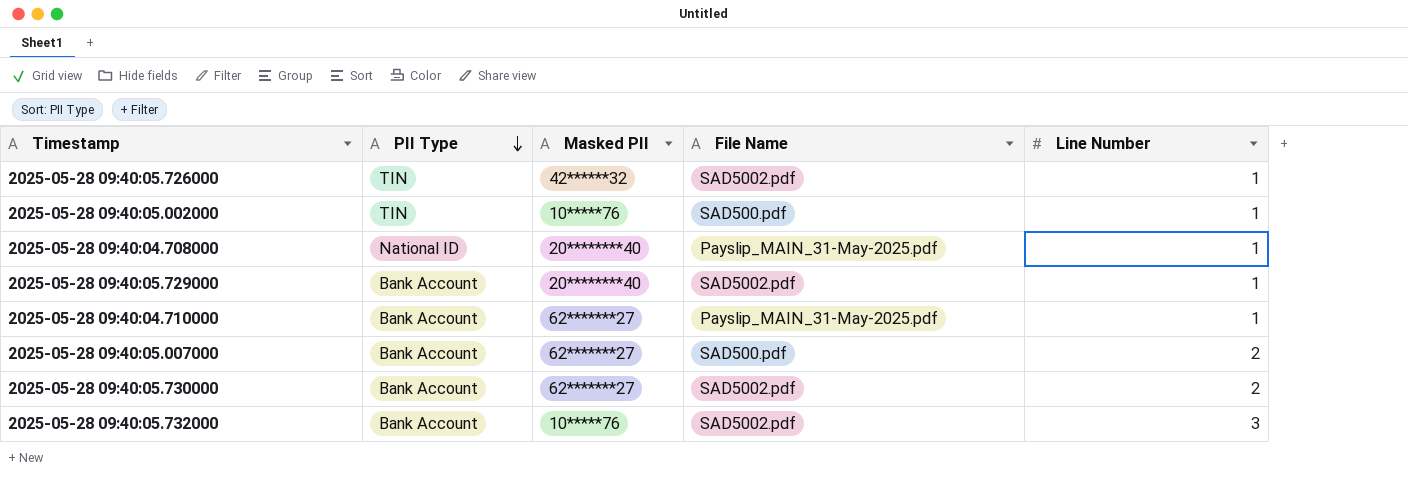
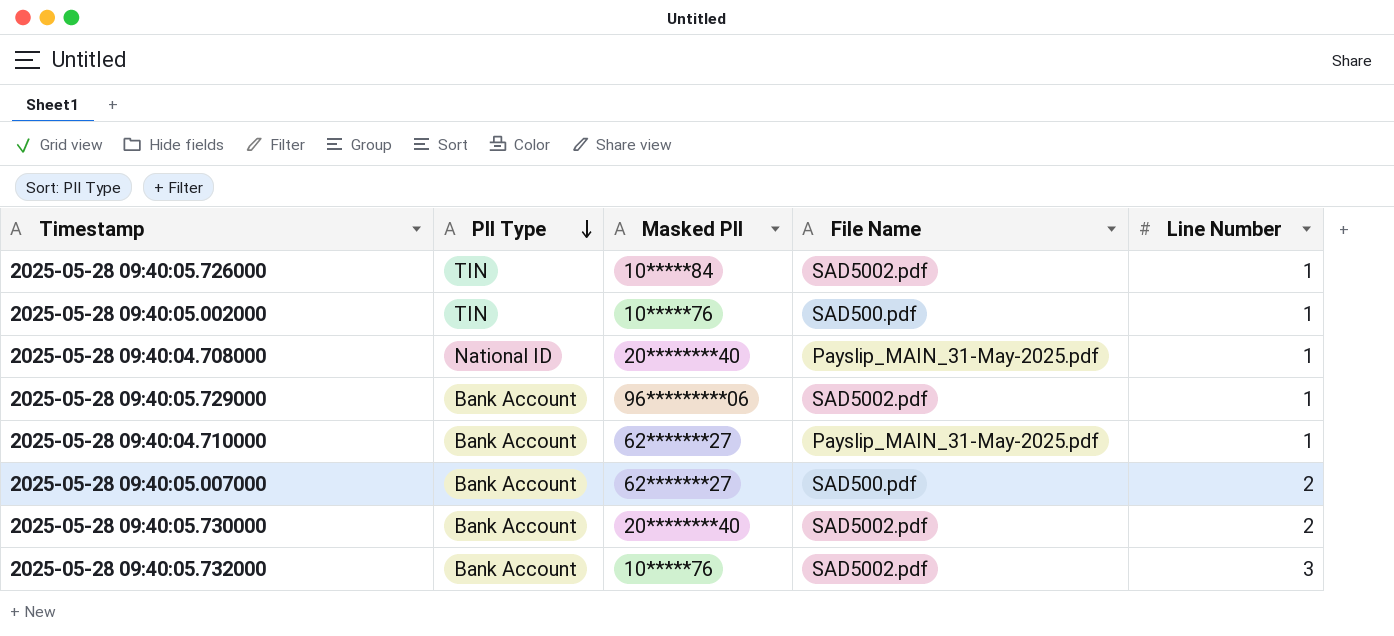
2025-05-28 09:40:05.726000 | Masked PII: 42******32 -> 10*****84
2025-05-28 09:40:05.729000 | Masked PII: 20********40 -> 96*********06
2025-05-28 09:40:05.730000 | Masked PII: 62*******27 -> 20********40

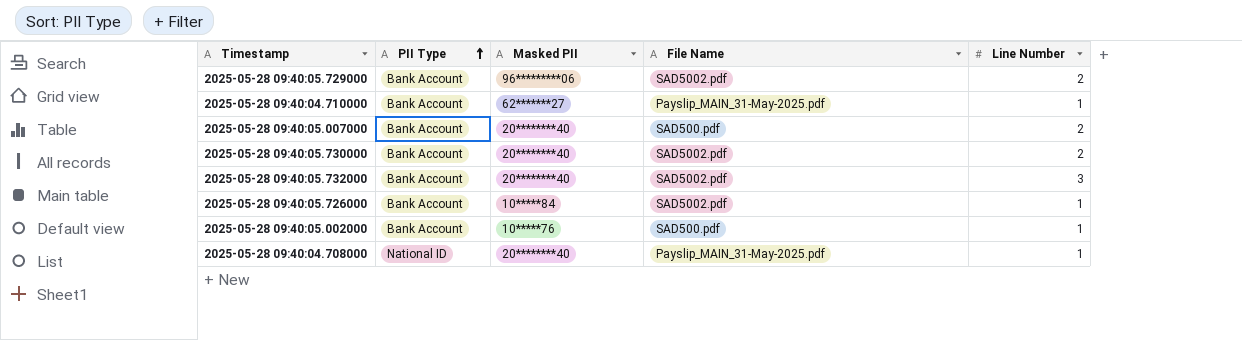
row order: PII Type descending -> PII Type ascending
2025-05-28 09:40:05.729000 | Line Number: 1 -> 2
2025-05-28 09:40:05.007000 | Masked PII: 62*******27 -> 20********40
2025-05-28 09:40:05.732000 | Masked PII: 10*****76 -> 20********40
2025-05-28 09:40:05.726000 | PII Type: TIN -> Bank Account
2025-05-28 09:40:05.002000 | PII Type: TIN -> Bank Account

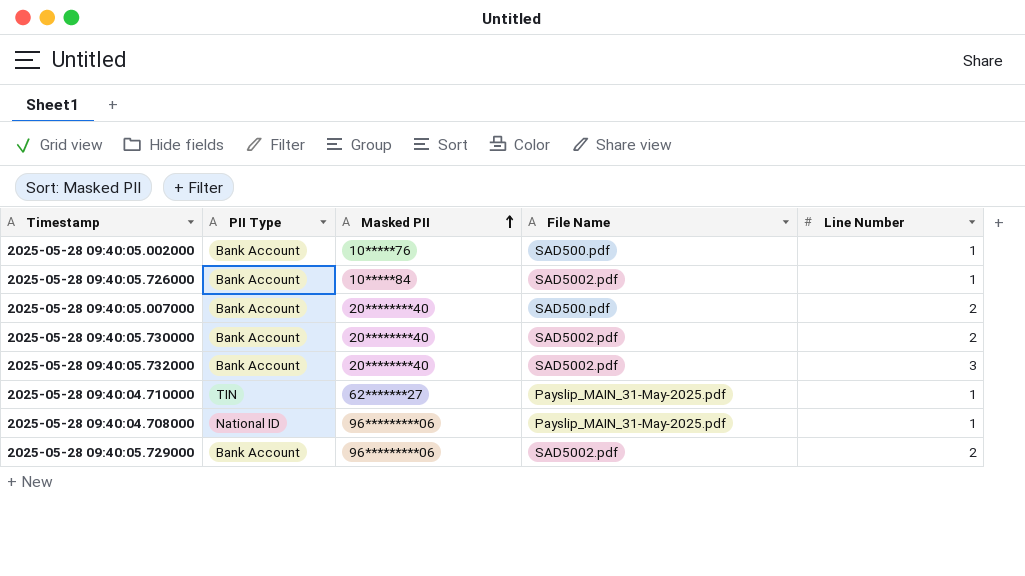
row order: PII Type ascending -> Masked PII ascending
2025-05-28 09:40:04.710000 | PII Type: Bank Account -> TIN
2025-05-28 09:40:04.708000 | Masked PII: 20********40 -> 96*********06

